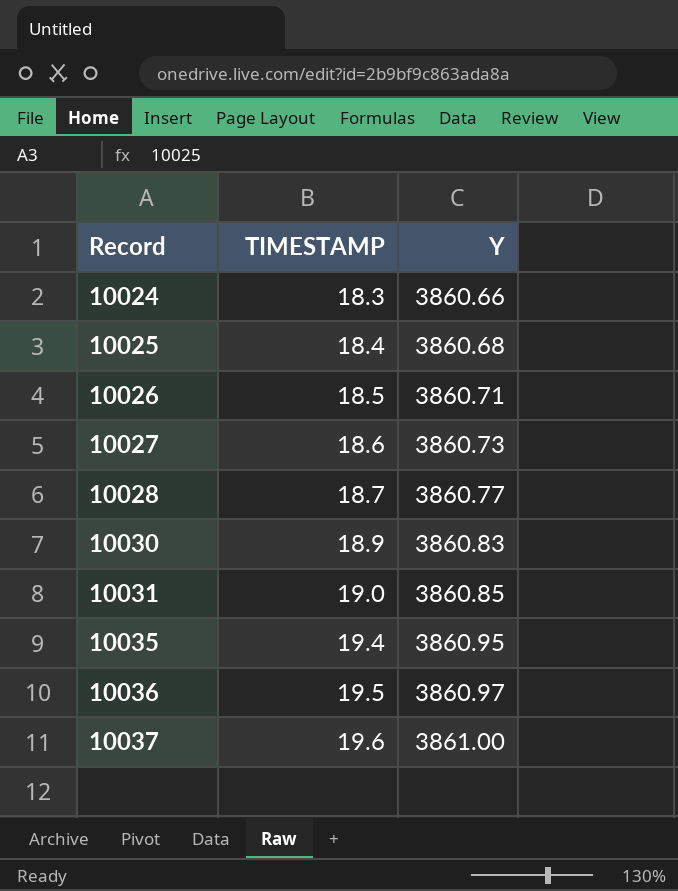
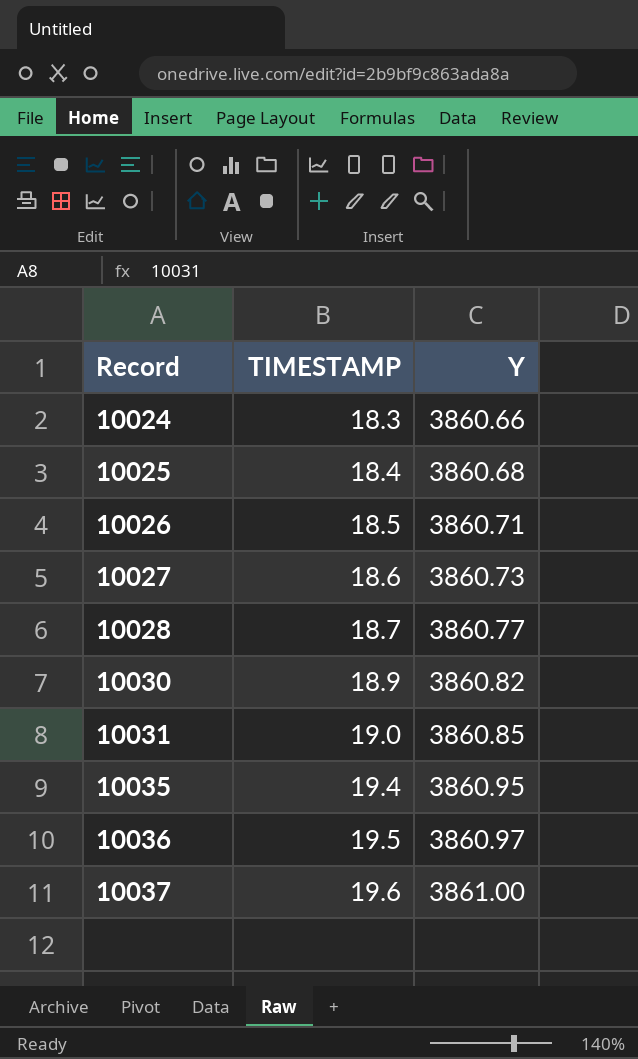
10030 | Y: 3860.83 -> 3860.82

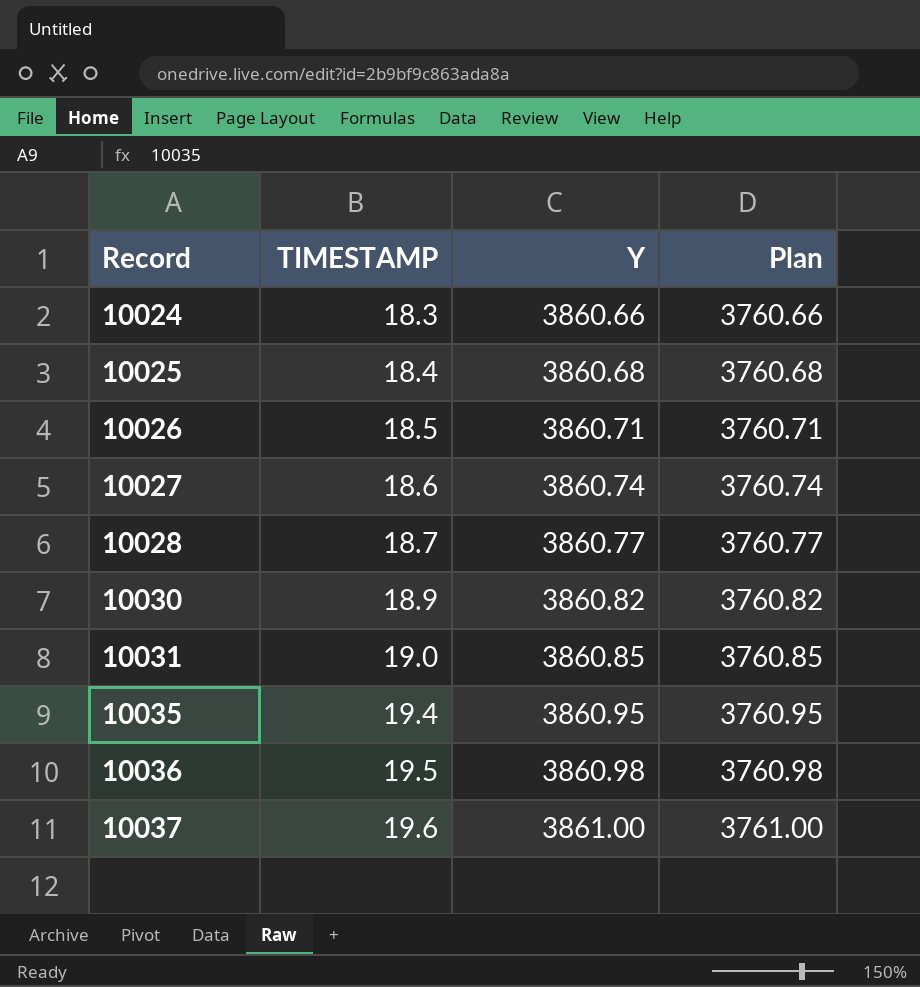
column Plan | formula: none -> [Y] - 100
10027 | Y: 3860.73 -> 3860.74
10036 | Y: 3860.97 -> 3860.98

